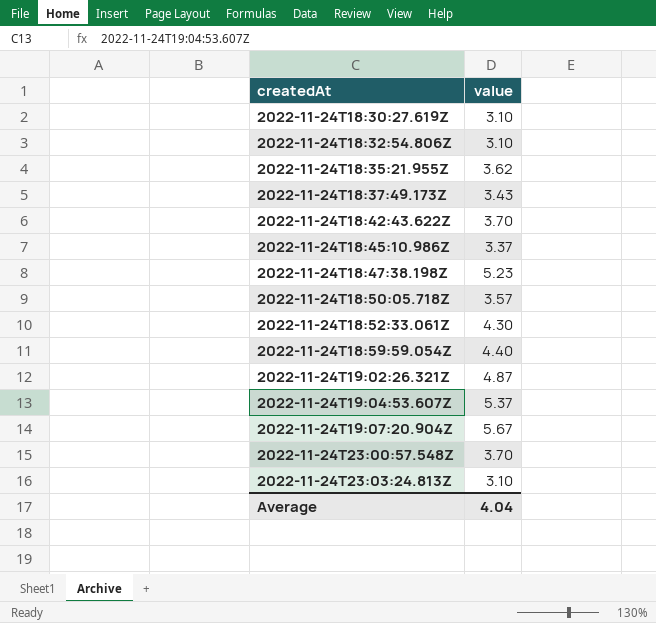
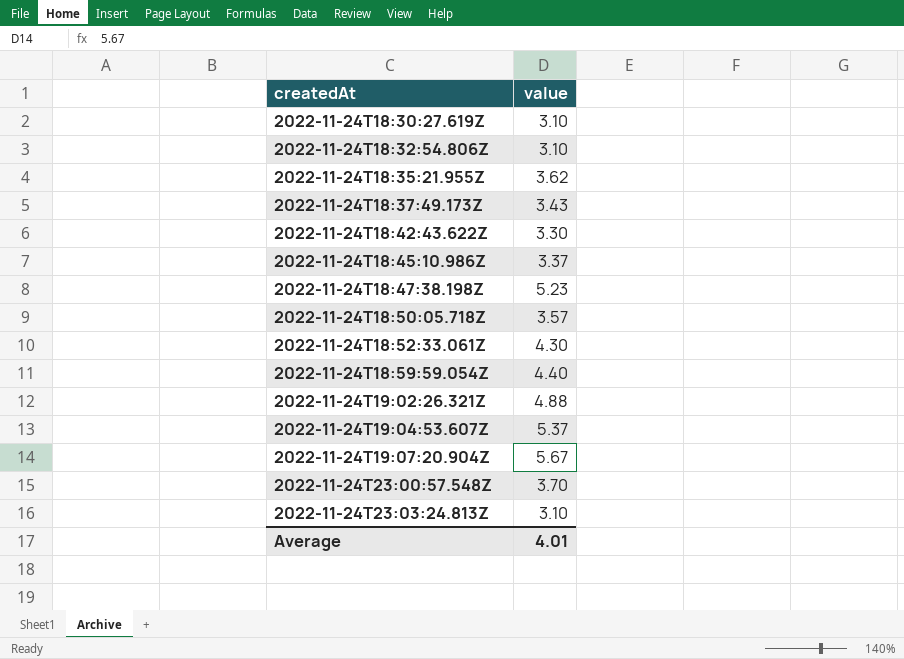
2022-11-24T18:42:43.622Z | value: 3.70 -> 3.30
2022-11-24T19:02:26.321Z | value: 4.87 -> 4.88
Average | value: 4.04 -> 4.01

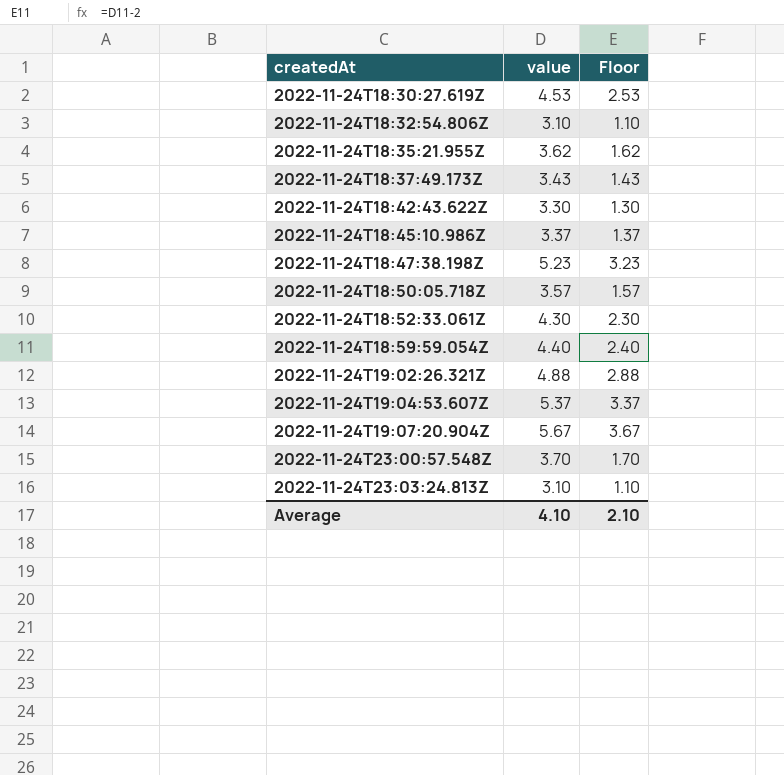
column Floor | formula: none -> [value] - 2
2022-11-24T18:30:27.619Z | value: 3.10 -> 4.53
Average | value: 4.01 -> 4.10

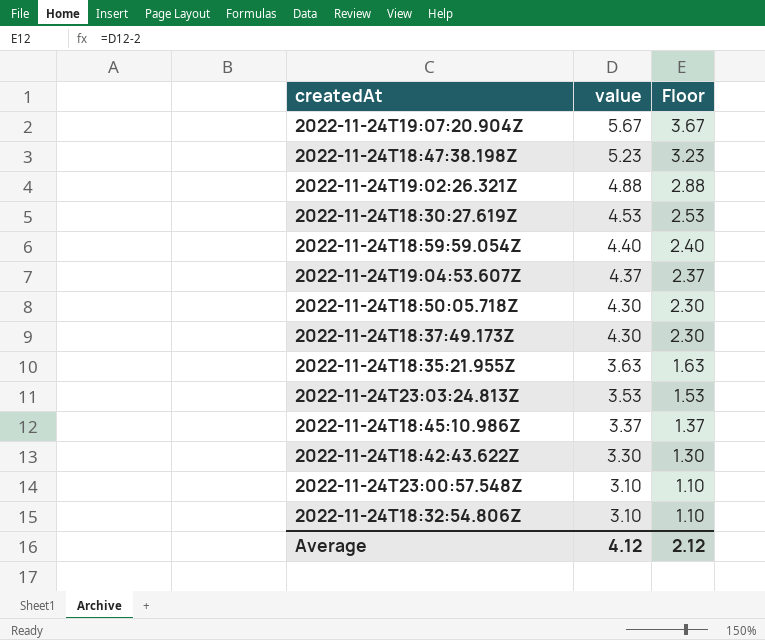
row order: createdAt ascending -> value descending
row 2022-11-24T18:52:33.061Z: 4.30 | 2.30 -> none
2022-11-24T19:04:53.607Z | value: 5.37 -> 4.37
2022-11-24T19:04:53.607Z | Floor: 3.37 -> 2.37
2022-11-24T18:50:05.718Z | value: 3.57 -> 4.30
2022-11-24T18:50:05.718Z | Floor: 1.57 -> 2.30
2022-11-24T18:37:49.173Z | value: 3.43 -> 4.30
2022-11-24T18:37:49.173Z | Floor: 1.43 -> 2.30
2022-11-24T18:35:21.955Z | value: 3.62 -> 3.63
2022-11-24T18:35:21.955Z | Floor: 1.62 -> 1.63
2022-11-24T23:03:24.813Z | value: 3.10 -> 3.53
2022-11-24T23:03:24.813Z | Floor: 1.10 -> 1.53
2022-11-24T23:00:57.548Z | value: 3.70 -> 3.10
2022-11-24T23:00:57.548Z | Floor: 1.70 -> 1.10
Average | value: 4.10 -> 4.12
Average | Floor: 2.10 -> 2.12

